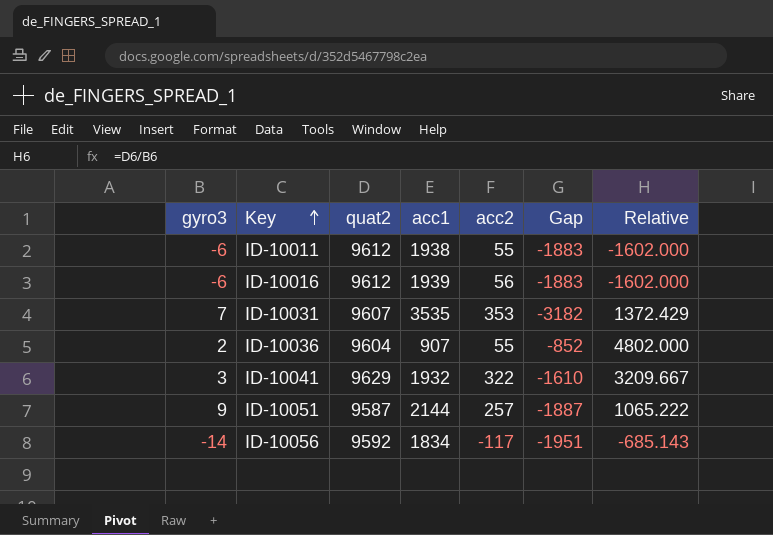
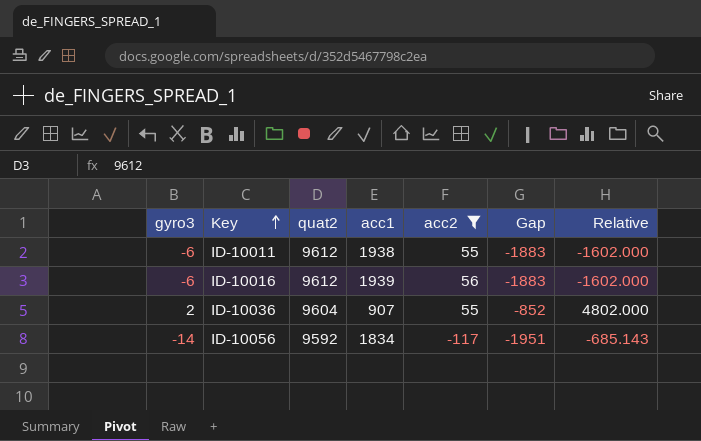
filter: none -> acc2 <= 56

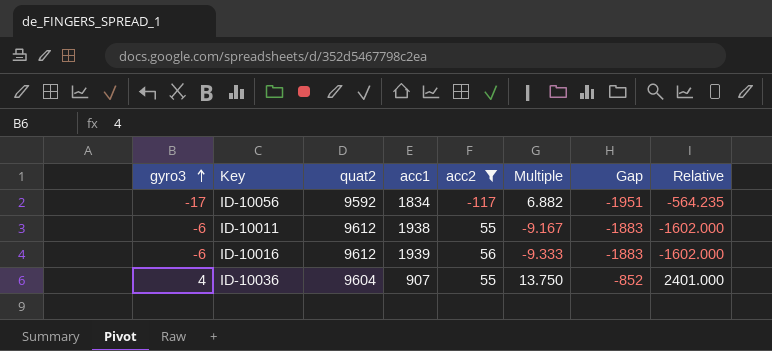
row order: Key ascending -> gyro3 ascending
column Multiple | formula: none -> [acc2] / [gyro3]
ID-10056 | gyro3: -14 -> -17
ID-10056 | Relative: -685.143 -> -564.235
ID-10036 | gyro3: 2 -> 4
ID-10036 | Relative: 4802.000 -> 2401.000

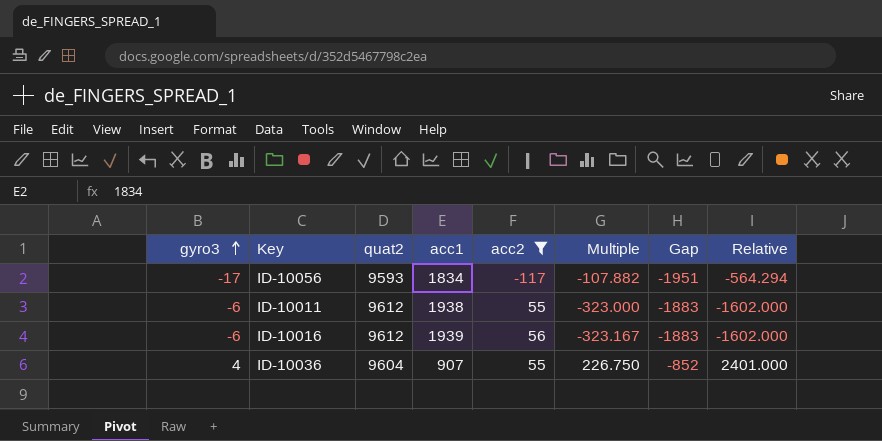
column Multiple | formula: [acc2] / [gyro3] -> [acc1] / [gyro3]
ID-10056 | quat2: 9592 -> 9593
ID-10056 | Relative: -564.235 -> -564.294

